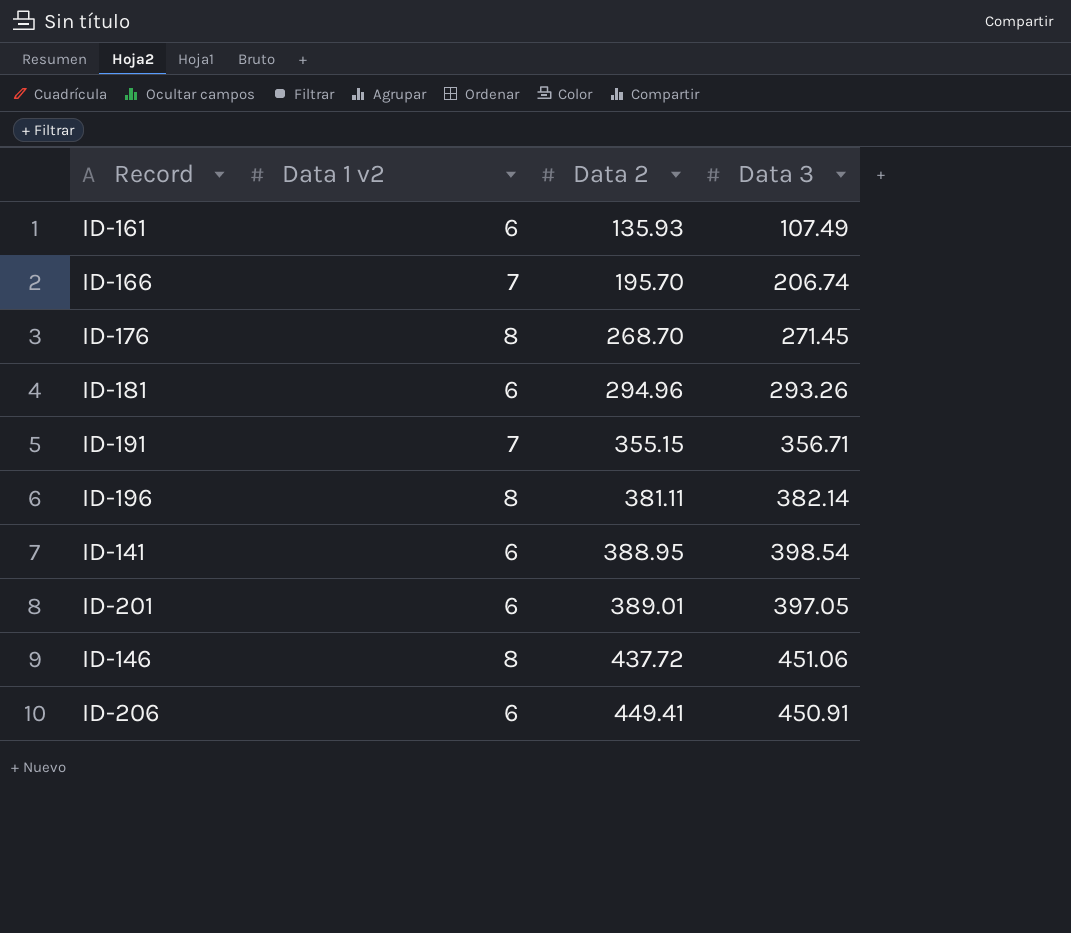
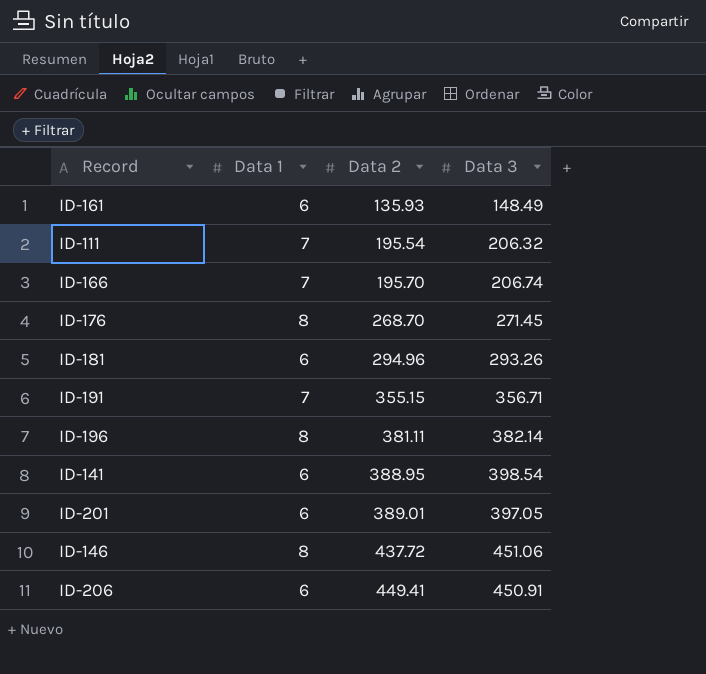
column name: Data 1 v2 -> Data 1
ID-161 | Data 3: 107.49 -> 148.49
row ID-111: none -> 7 | 195.54 | 206.32

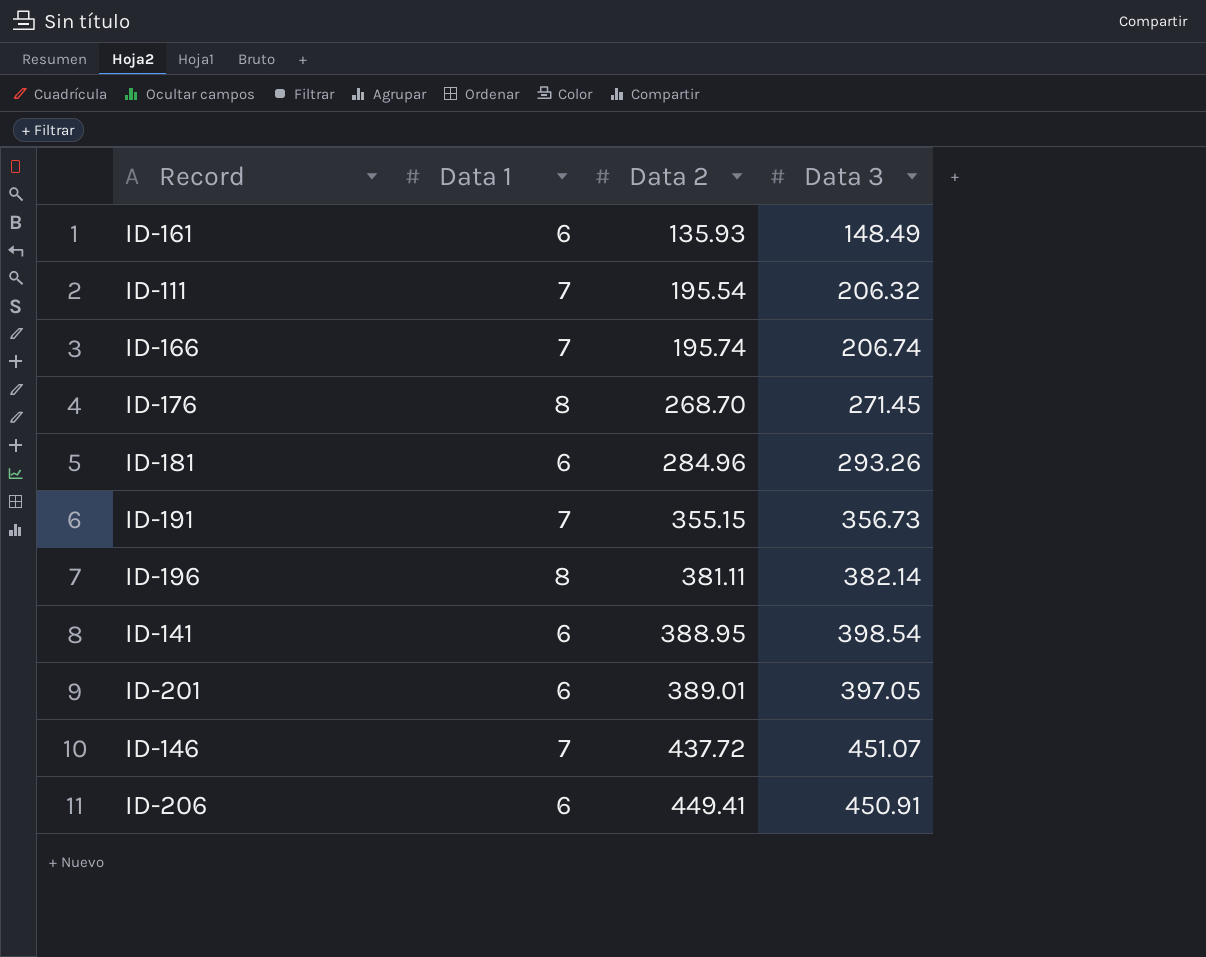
ID-166 | Data 2: 195.70 -> 195.74
ID-181 | Data 2: 294.96 -> 284.96
ID-191 | Data 3: 356.71 -> 356.73
ID-146 | Data 1: 8 -> 7
ID-146 | Data 3: 451.06 -> 451.07

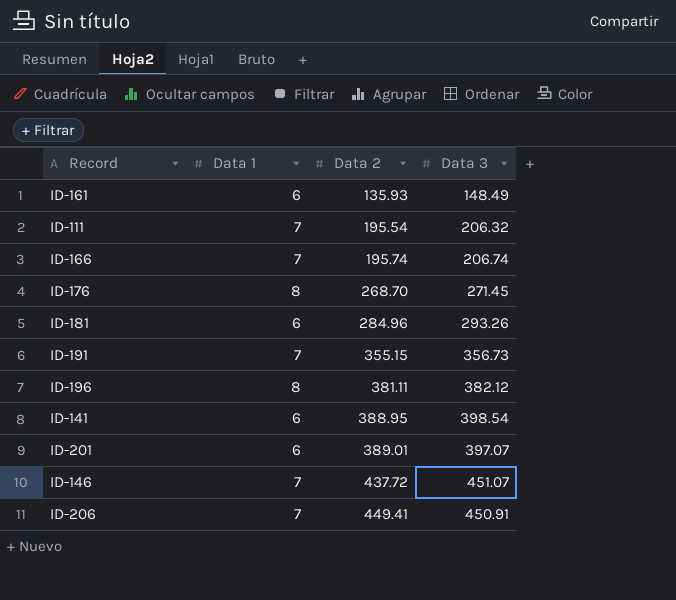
ID-196 | Data 3: 382.14 -> 382.12
ID-201 | Data 3: 397.05 -> 397.07
ID-206 | Data 1: 6 -> 7

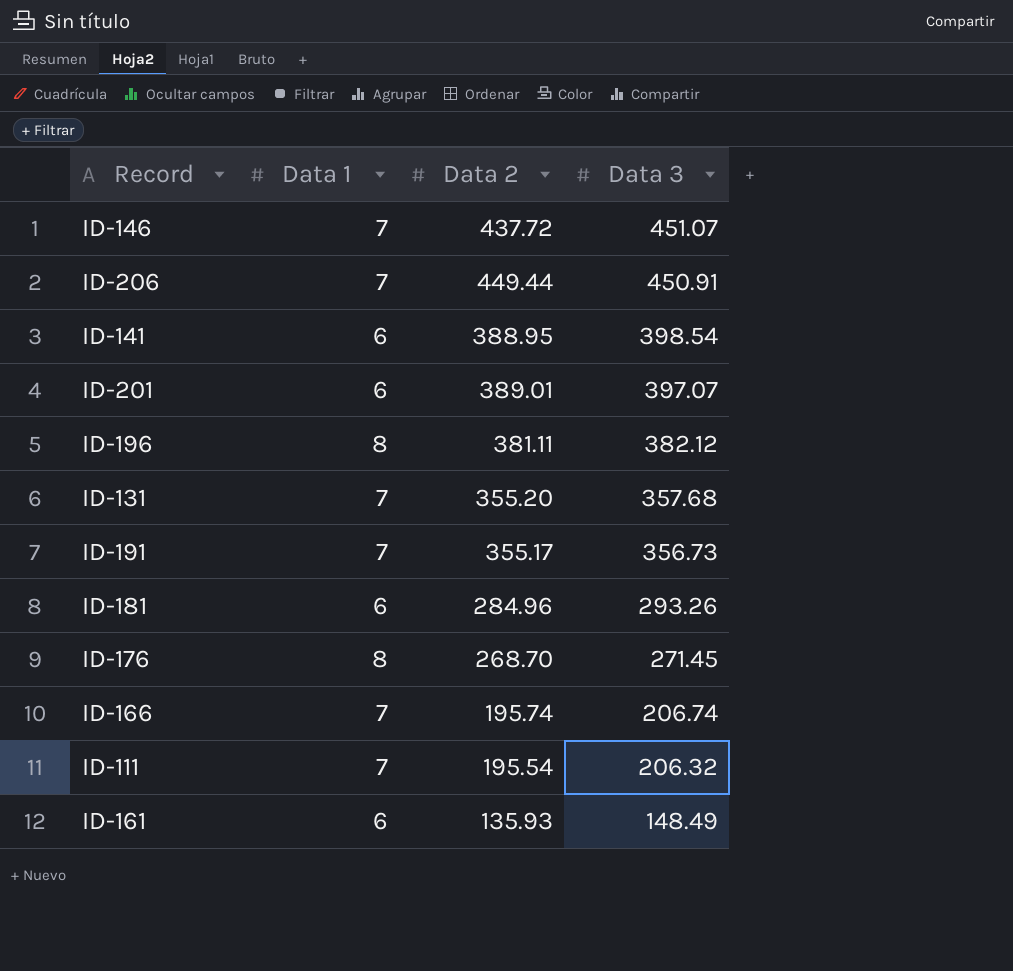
row order: Data 2 ascending -> Data 3 descending
ID-206 | Data 2: 449.41 -> 449.44
row ID-131: none -> 7 | 355.20 | 357.68
ID-191 | Data 2: 355.15 -> 355.17

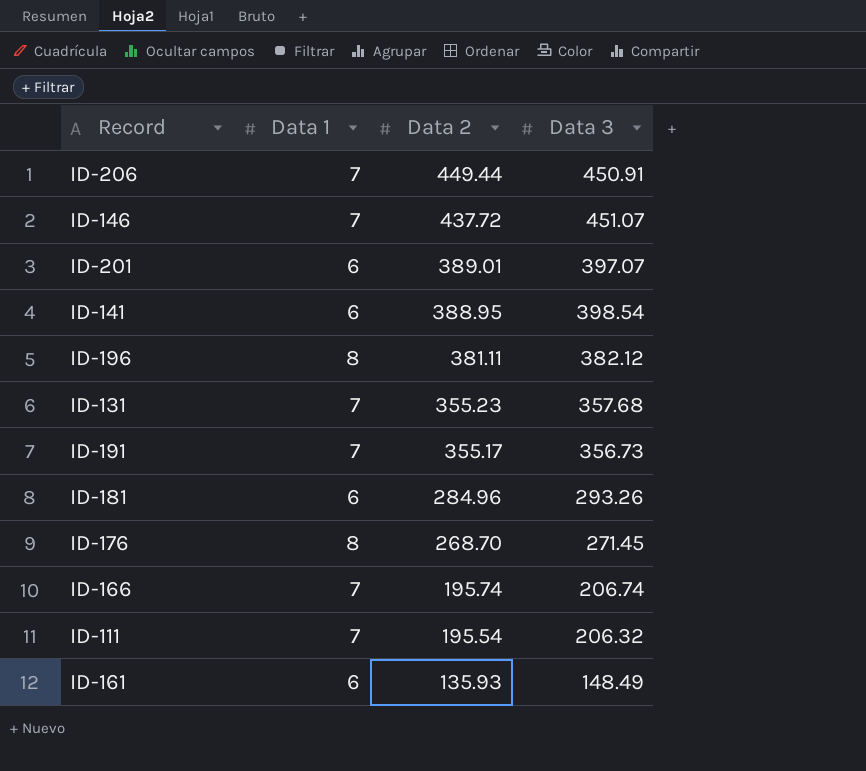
row order: Data 3 descending -> Data 2 descending
ID-131 | Data 2: 355.20 -> 355.23

